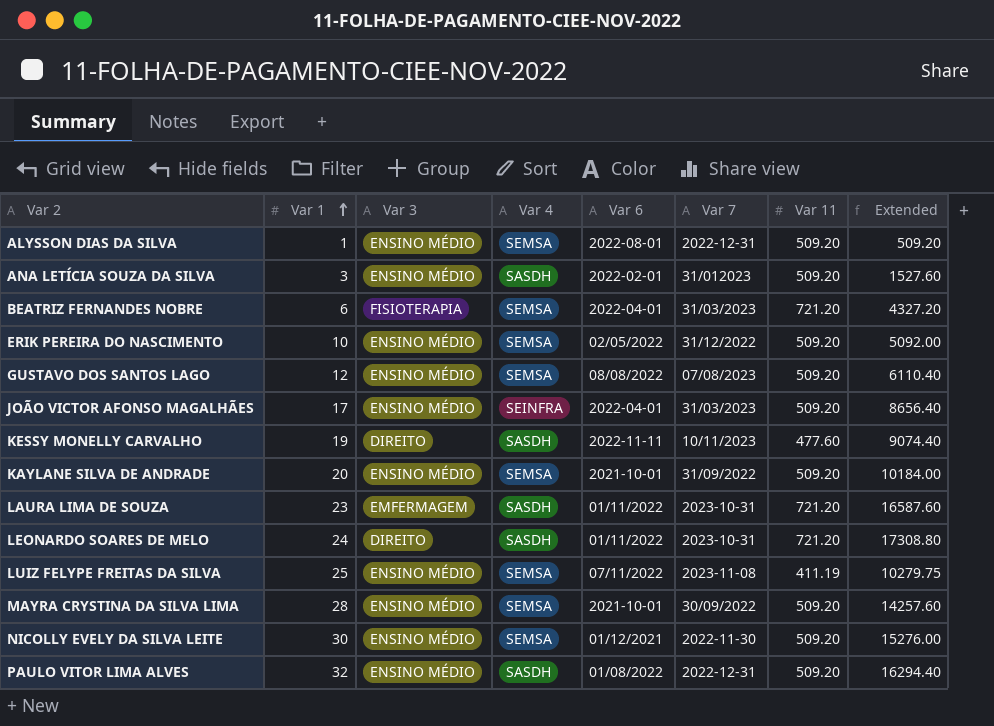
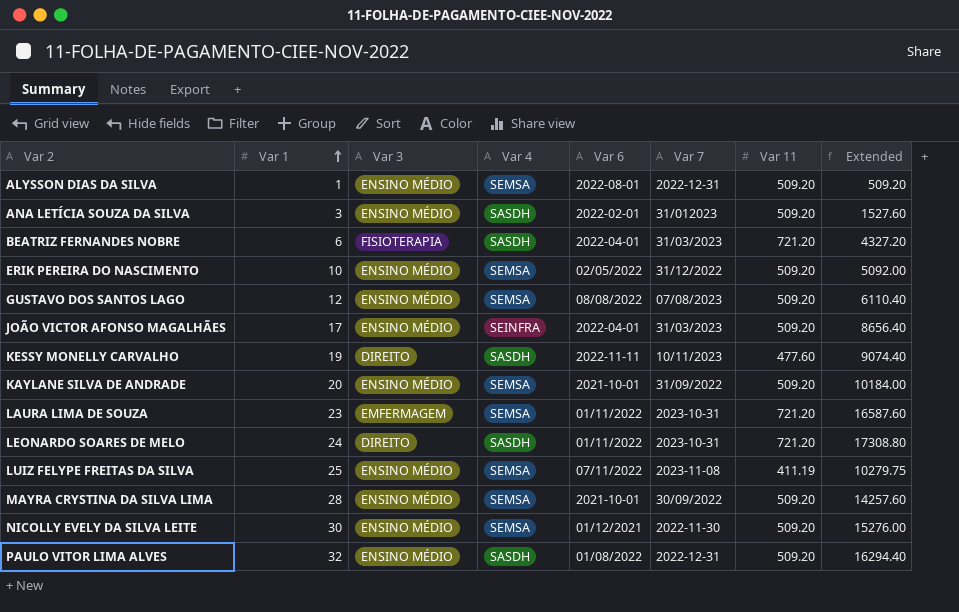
BEATRIZ FERNANDES NOBRE | Var 4: SEMSA -> SASDH
LAURA LIMA DE SOUZA | Var 4: SASDH -> SEMSA

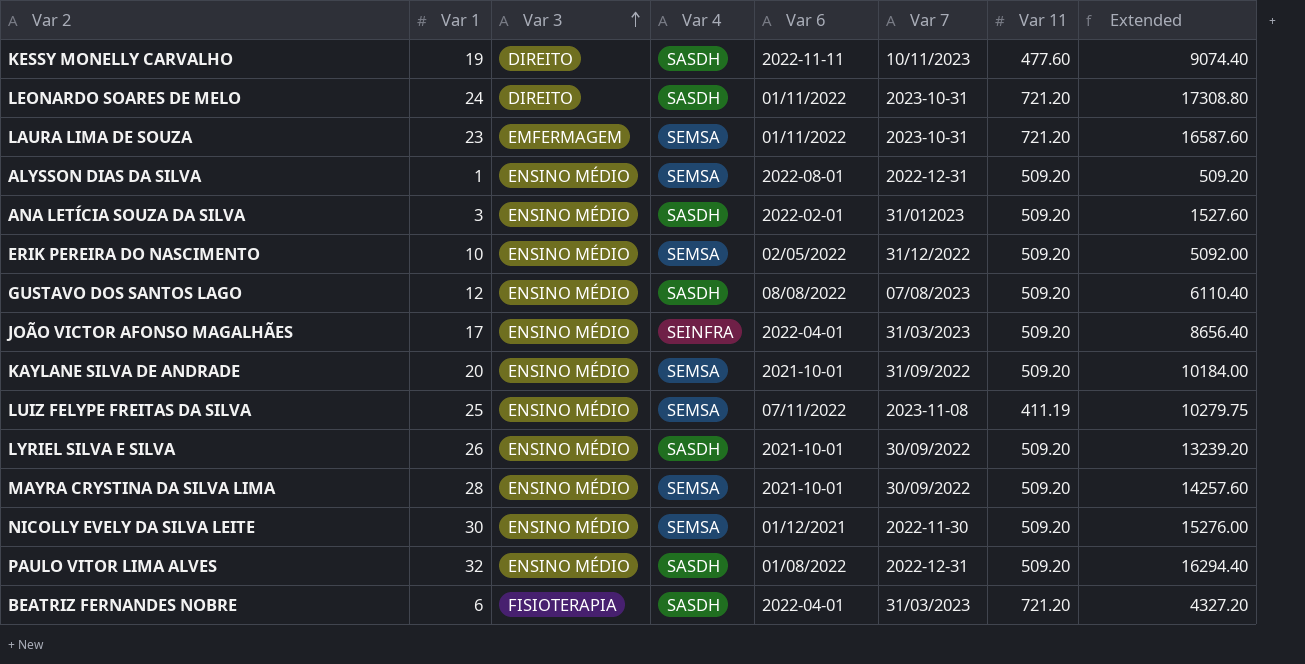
row order: Var 1 ascending -> Var 3 ascending
GUSTAVO DOS SANTOS LAGO | Var 4: SEMSA -> SASDH
row LYRIEL SILVA E SILVA: none -> 26 | ENSINO MÉDIO | SASDH | 2021-10-01 | 30/09/2022 | 509.20 | 13239.20

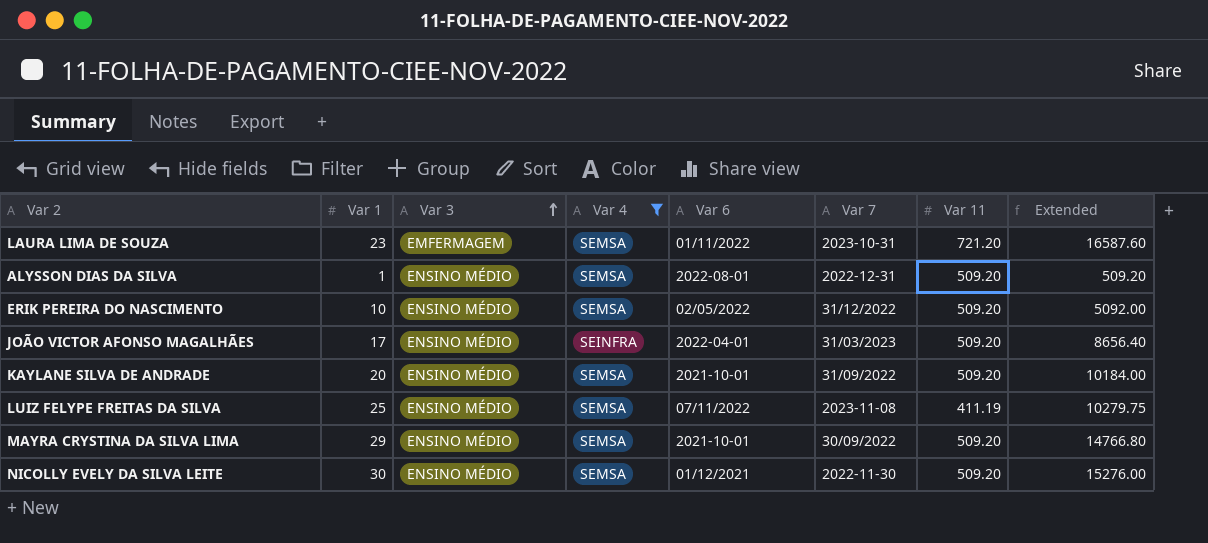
filter: none -> Var 4 != SASDH
MAYRA CRYSTINA DA SILVA LIMA | Var 1: 28 -> 29
MAYRA CRYSTINA DA SILVA LIMA | Extended: 14257.60 -> 14766.80

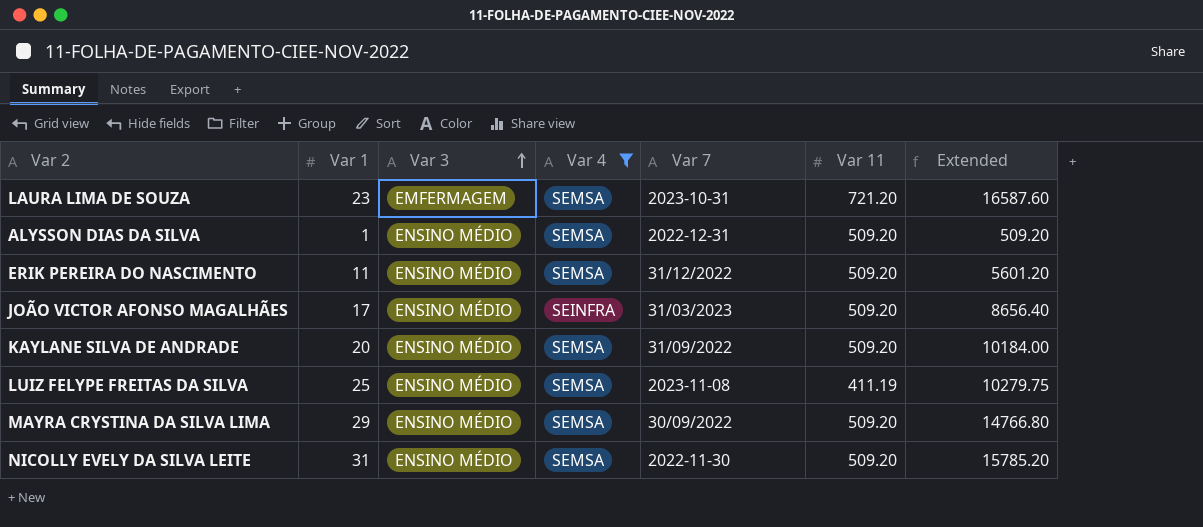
column Var 6 | position: 5 -> none
ERIK PEREIRA DO NASCIMENTO | Var 1: 10 -> 11
ERIK PEREIRA DO NASCIMENTO | Extended: 5092.00 -> 5601.20
NICOLLY EVELY DA SILVA LEITE | Var 1: 30 -> 31
NICOLLY EVELY DA SILVA LEITE | Extended: 15276.00 -> 15785.20

